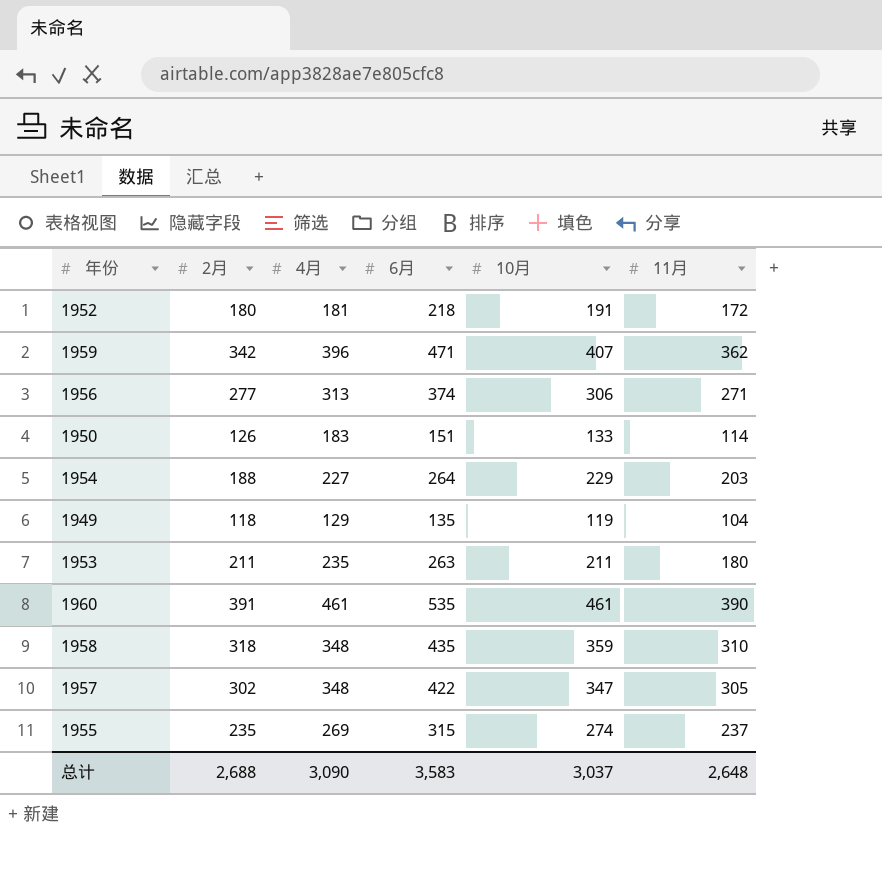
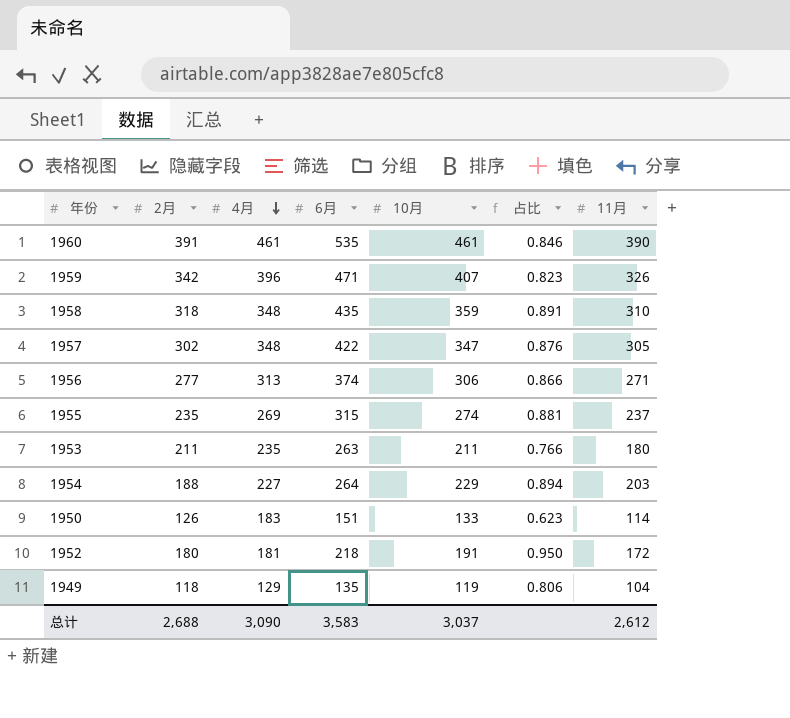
row order: none -> 4月 descending
column 占比 | formula: none -> [11月] / [4月]
1959 | 11月: 362 -> 326
总计 | 11月: 2,648 -> 2,612

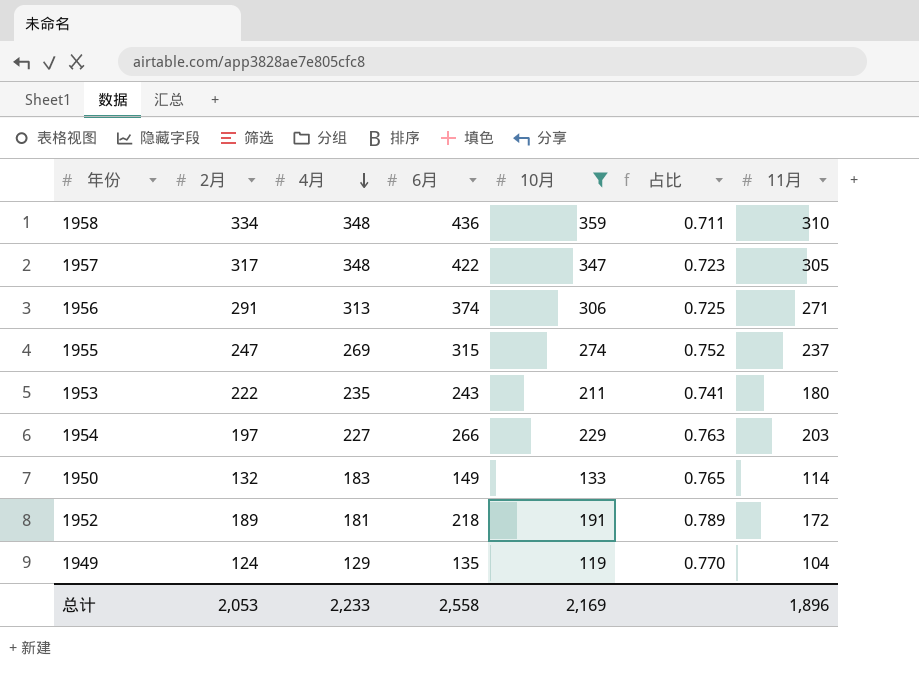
filter: none -> 10月 <= 359
column 占比 | formula: [11月] / [4月] -> [11月] / [6月]
1958 | 2月: 318 -> 334
1958 | 6月: 435 -> 436
1957 | 2月: 302 -> 317
1956 | 2月: 277 -> 291
1955 | 2月: 235 -> 247
1953 | 2月: 211 -> 222
1953 | 6月: 263 -> 243
1954 | 2月: 188 -> 197
1954 | 6月: 264 -> 266
1950 | 2月: 126 -> 132
1950 | 6月: 151 -> 149
1952 | 2月: 180 -> 189
1949 | 2月: 118 -> 124
总计 | 2月: 2,688 -> 2,053
总计 | 4月: 3,090 -> 2,233
总计 | 6月: 3,583 -> 2,558
总计 | 10月: 3,037 -> 2,169
总计 | 11月: 2,612 -> 1,896

